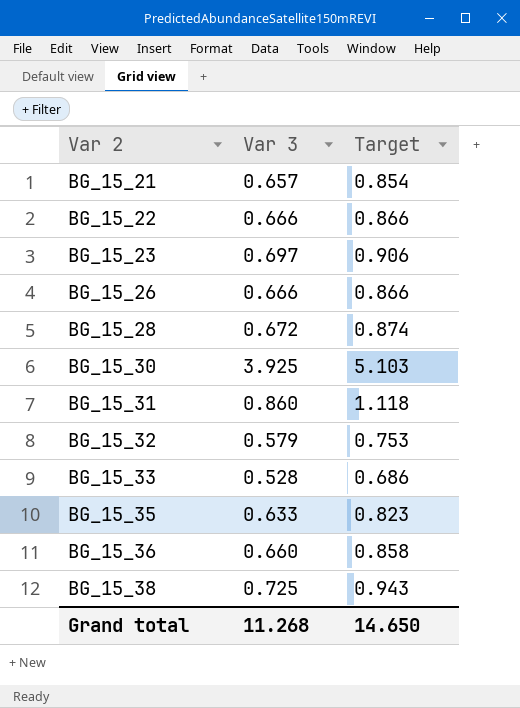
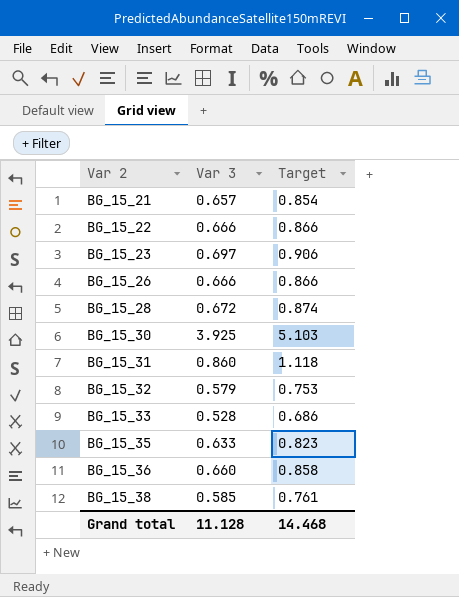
BG_15_38 | Var 3: 0.725 -> 0.585
BG_15_38 | Target: 0.943 -> 0.761
Grand total | Var 3: 11.268 -> 11.128
Grand total | Target: 14.650 -> 14.468

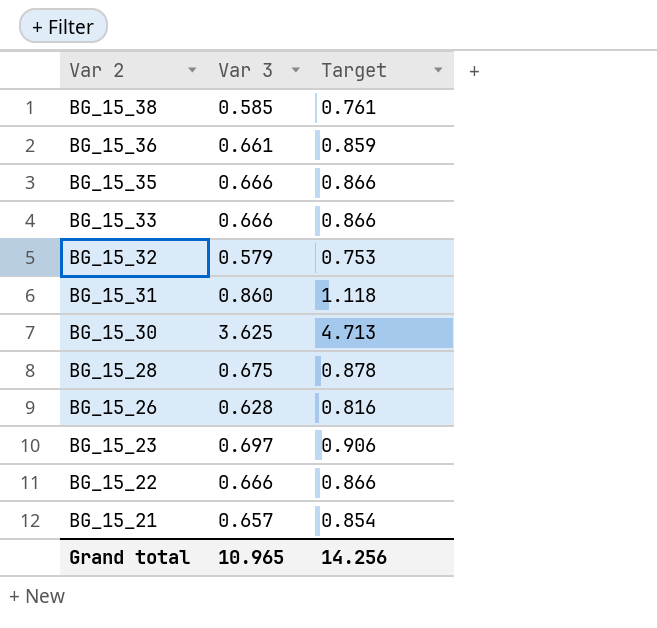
row order: Var 2 ascending -> Var 2 descending
BG_15_36 | Var 3: 0.660 -> 0.661
BG_15_36 | Target: 0.858 -> 0.859
BG_15_35 | Var 3: 0.633 -> 0.666
BG_15_35 | Target: 0.823 -> 0.866
BG_15_33 | Var 3: 0.528 -> 0.666
BG_15_33 | Target: 0.686 -> 0.866
BG_15_30 | Var 3: 3.925 -> 3.625
BG_15_30 | Target: 5.103 -> 4.713
BG_15_28 | Var 3: 0.672 -> 0.675
BG_15_28 | Target: 0.874 -> 0.878
BG_15_26 | Var 3: 0.666 -> 0.628
BG_15_26 | Target: 0.866 -> 0.816
Grand total | Var 3: 11.128 -> 10.965
Grand total | Target: 14.468 -> 14.256

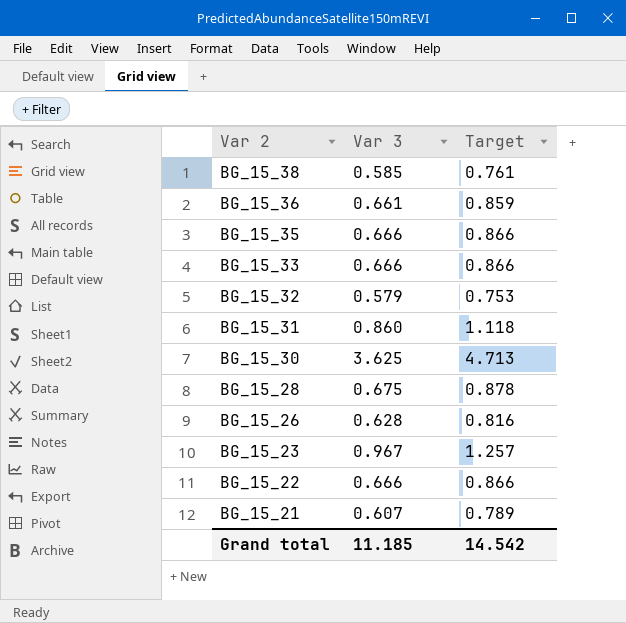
BG_15_23 | Var 3: 0.697 -> 0.967
BG_15_23 | Target: 0.906 -> 1.257
BG_15_21 | Var 3: 0.657 -> 0.607
BG_15_21 | Target: 0.854 -> 0.789
Grand total | Var 3: 10.965 -> 11.185
Grand total | Target: 14.256 -> 14.542

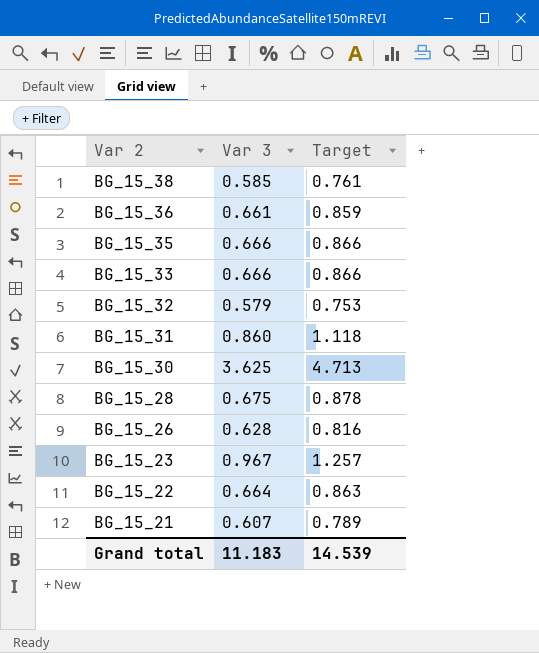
BG_15_22 | Var 3: 0.666 -> 0.664
BG_15_22 | Target: 0.866 -> 0.863
Grand total | Var 3: 11.185 -> 11.183
Grand total | Target: 14.542 -> 14.539

